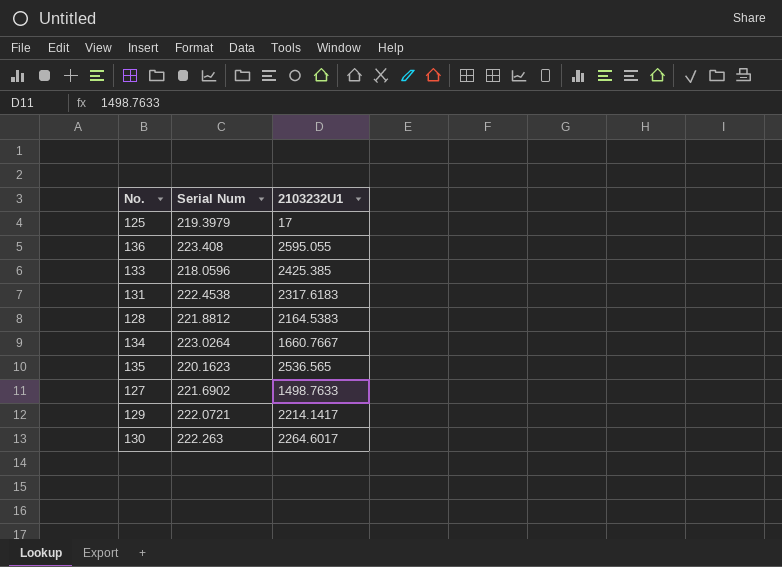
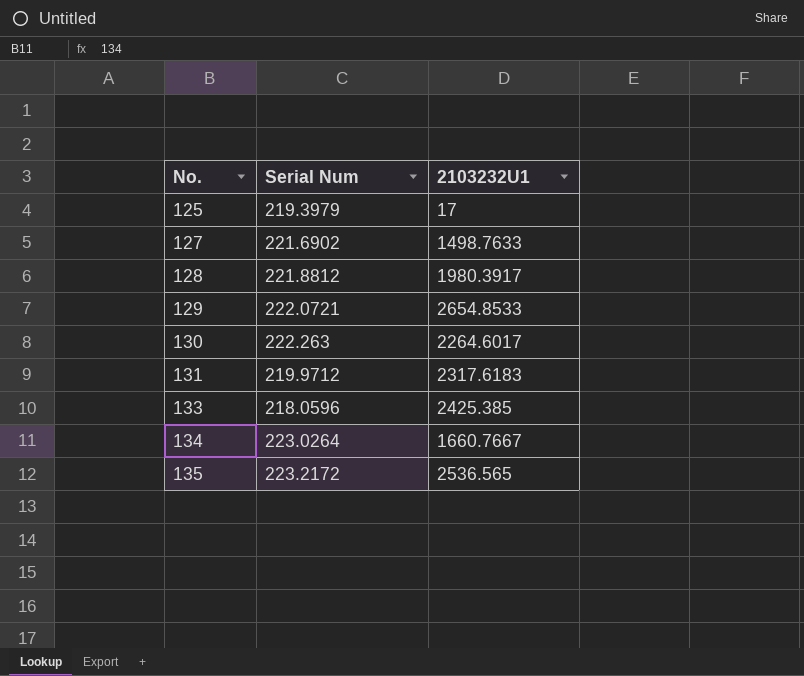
row order: none -> No. ascending
row 136: 223.408 | 2595.055 -> none
128 | 2103232U1: 2164.5383 -> 1980.3917
129 | 2103232U1: 2214.1417 -> 2654.8533
131 | Serial Num: 222.4538 -> 219.9712
135 | Serial Num: 220.1623 -> 223.2172

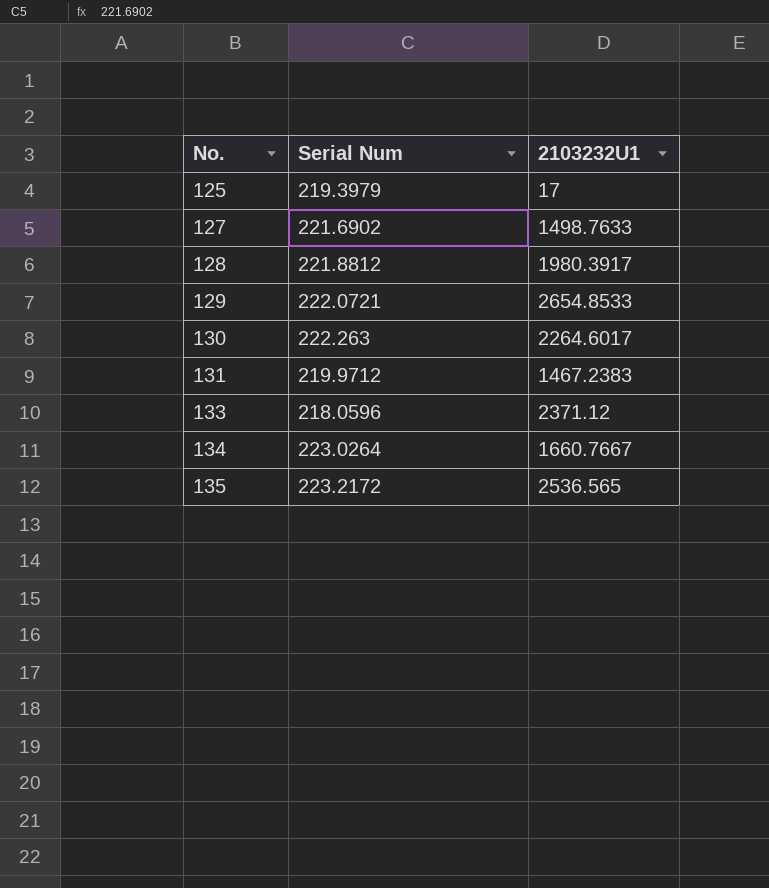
131 | 2103232U1: 2317.6183 -> 1467.2383
133 | 2103232U1: 2425.385 -> 2371.12

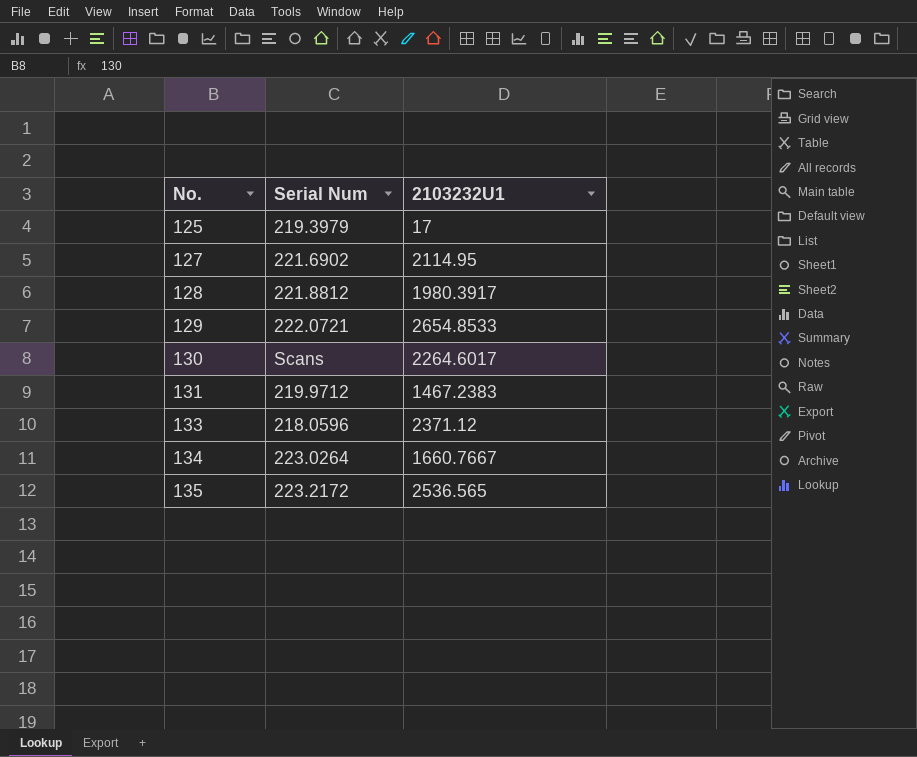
127 | 2103232U1: 1498.7633 -> 2114.95
130 | Serial Num: 222.263 -> Scans

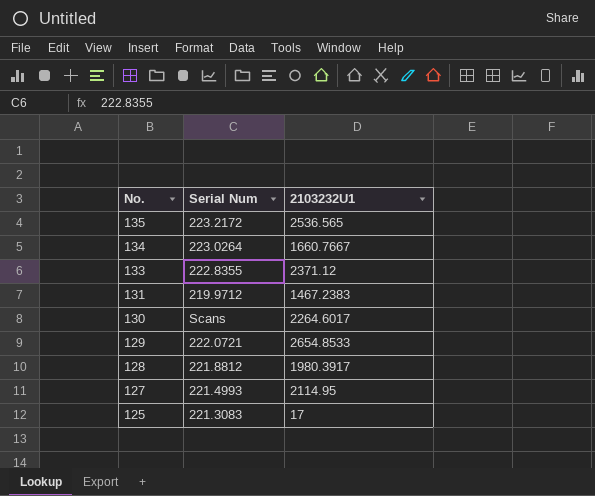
row order: No. ascending -> No. descending
133 | Serial Num: 218.0596 -> 222.8355
127 | Serial Num: 221.6902 -> 221.4993
125 | Serial Num: 219.3979 -> 221.3083

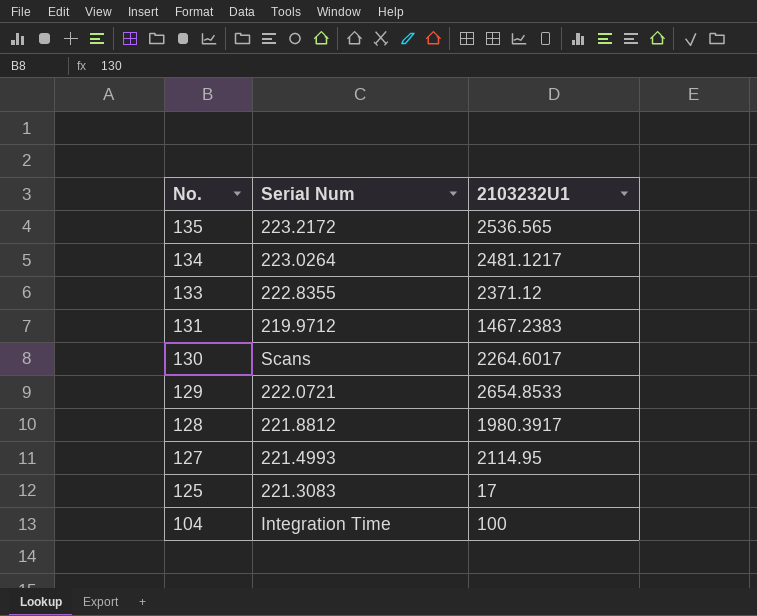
134 | 2103232U1: 1660.7667 -> 2481.1217
row 104: none -> Integration Time | 100

